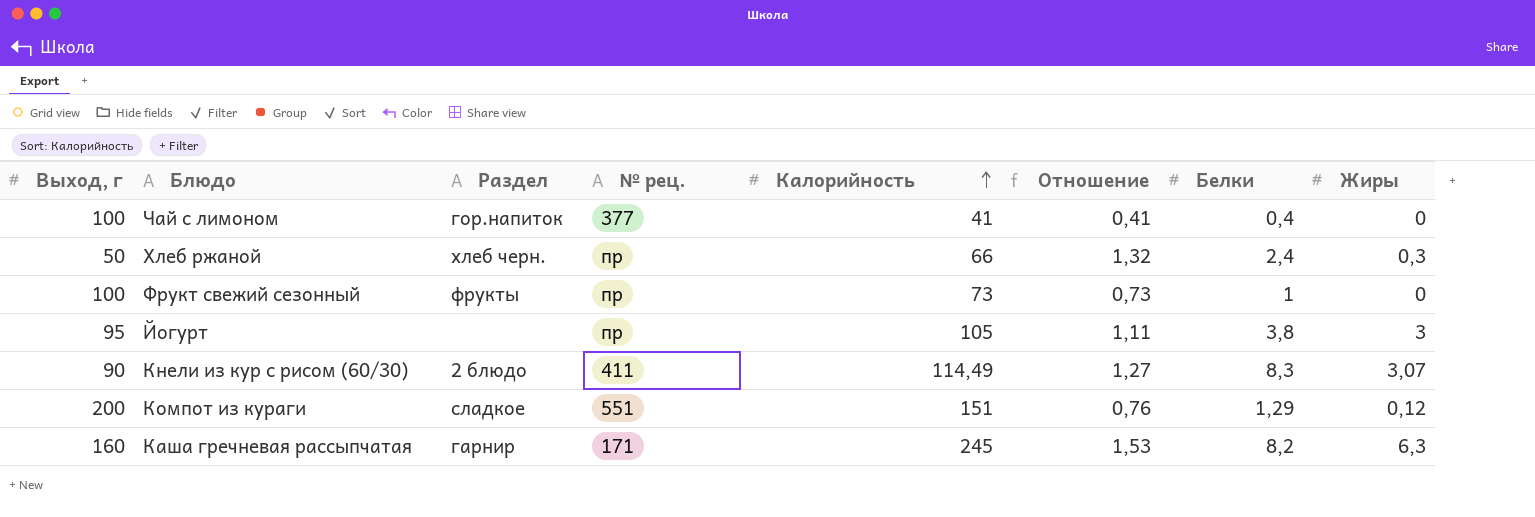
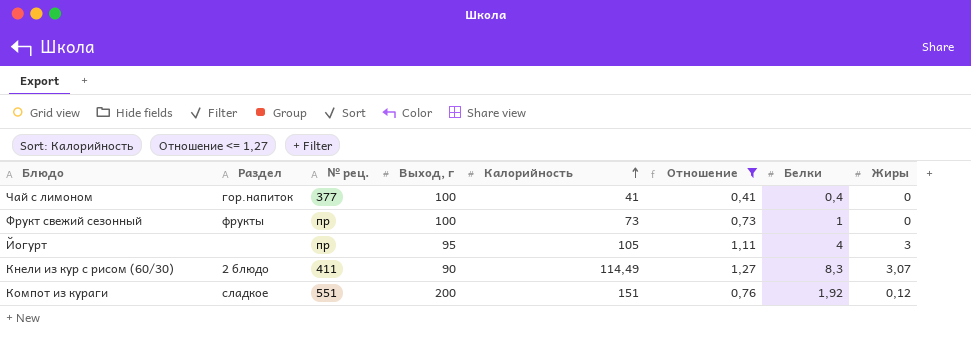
filter: none -> Отношение <= 1,27
column Выход, г | position: 1 -> 4
Йогурт | Белки: 3,8 -> 4
Компот из кураги | Белки: 1,29 -> 1,92

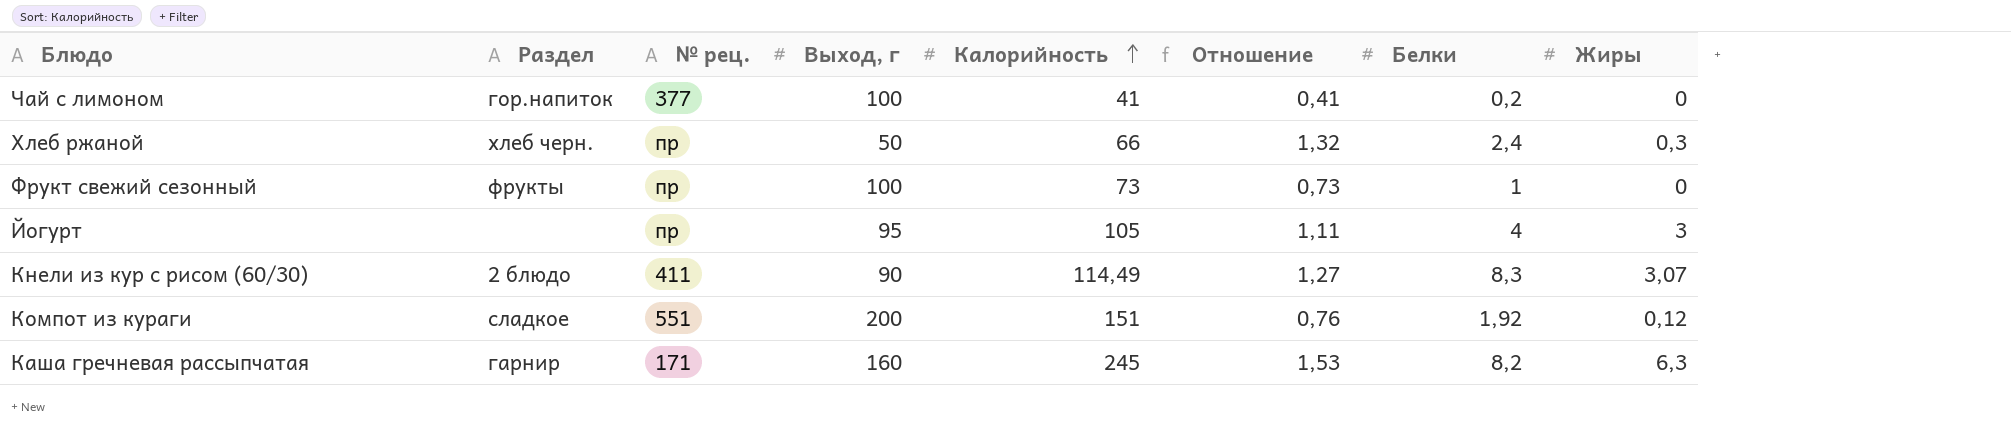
filter: Отношение <= 1,27 -> none
Чай с лимоном | Белки: 0,4 -> 0,2

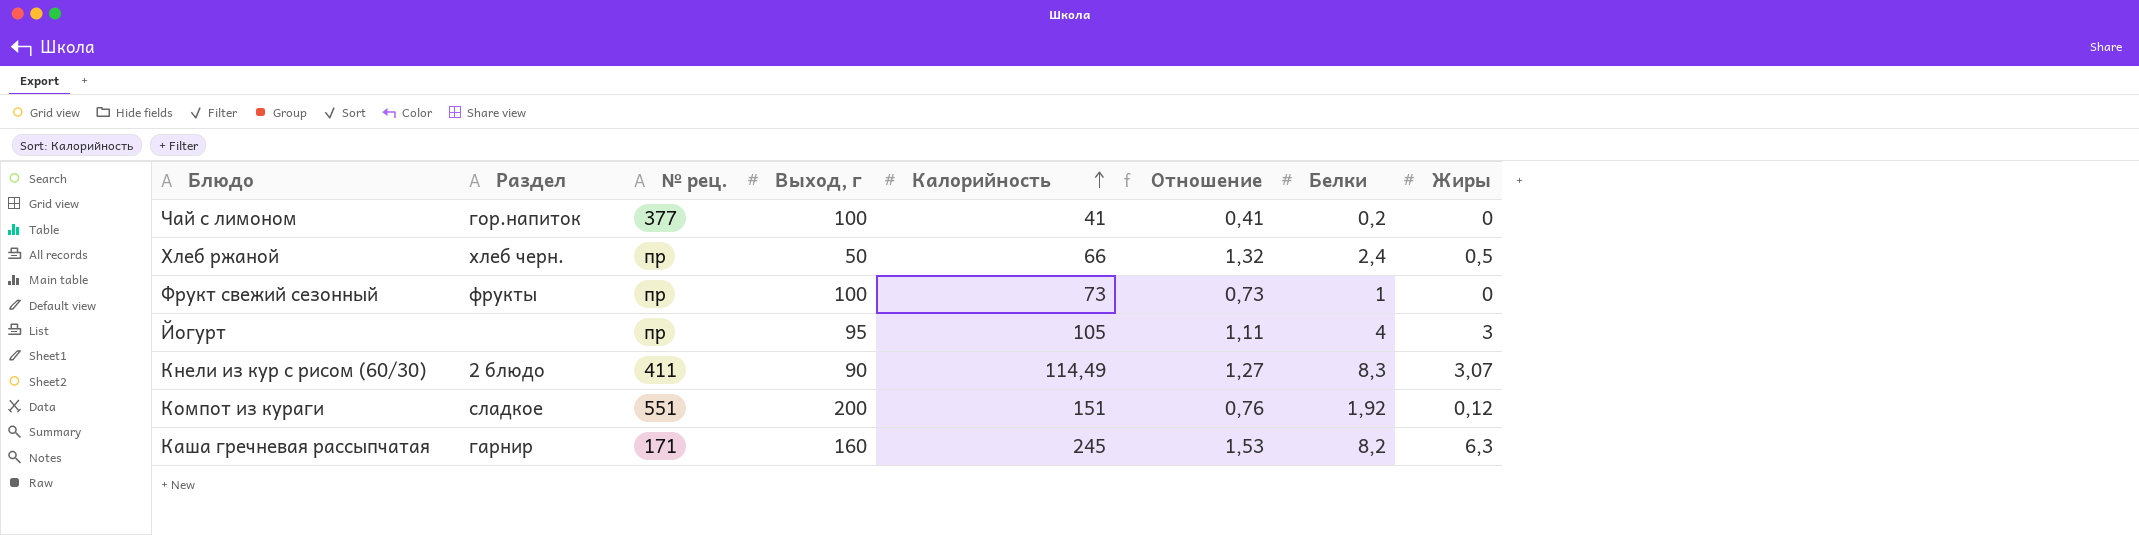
Хлеб ржаной | Жиры: 0,3 -> 0,5

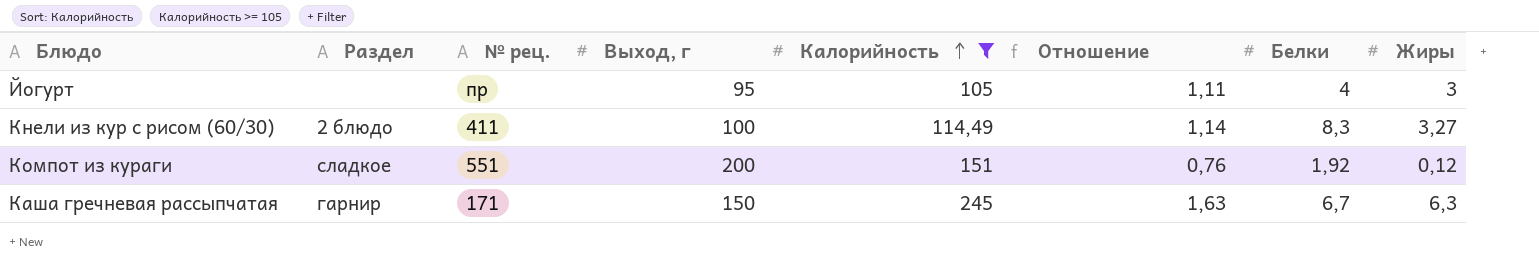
filter: none -> Калорийность >= 105
Кнели из кур с рисом (60/30) | Выход, г: 90 -> 100
Кнели из кур с рисом (60/30) | Отношение: 1,27 -> 1,14
Кнели из кур с рисом (60/30) | Жиры: 3,07 -> 3,27
Каша гречневая рассыпчатая | Выход, г: 160 -> 150
Каша гречневая рассыпчатая | Отношение: 1,53 -> 1,63
Каша гречневая рассыпчатая | Белки: 8,2 -> 6,7

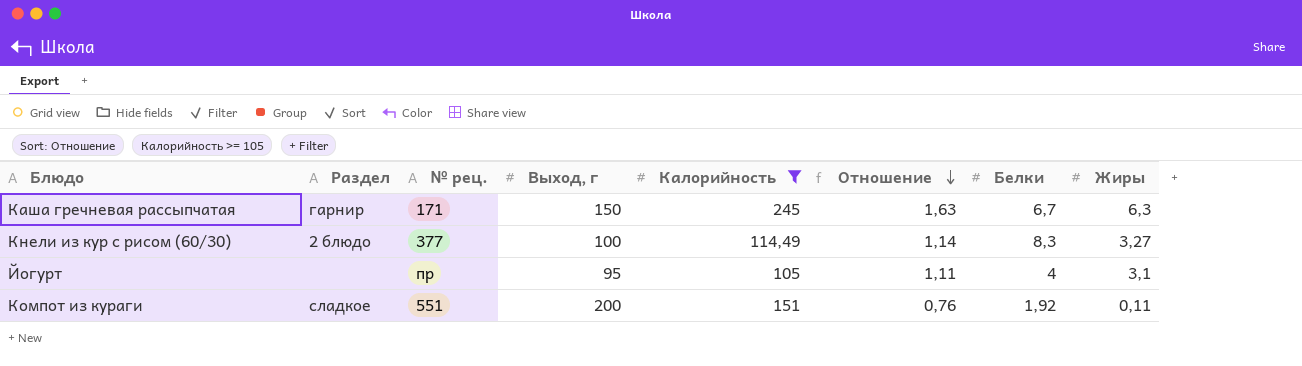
row order: Калорийность ascending -> Отношение descending
Кнели из кур с рисом (60/30) | № рец.: 411 -> 377
Йогурт | Жиры: 3 -> 3,1
Компот из кураги | Жиры: 0,12 -> 0,11

